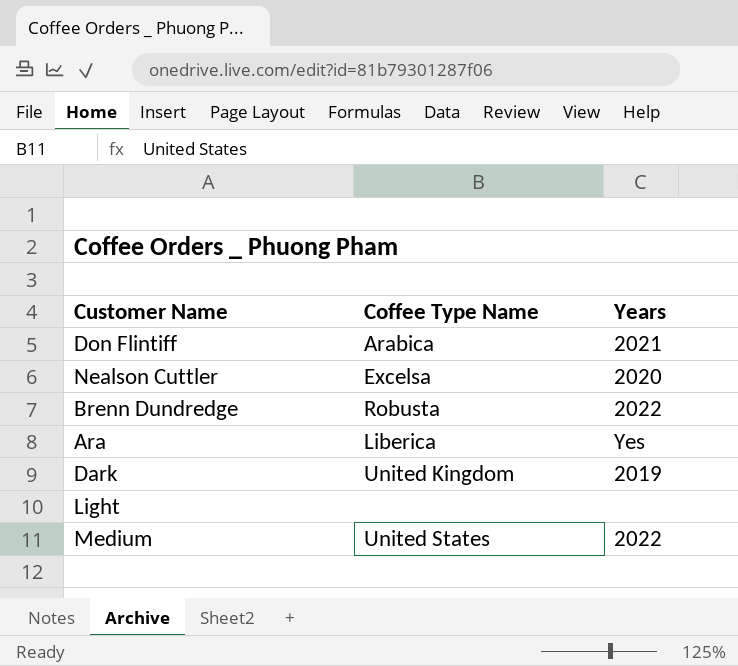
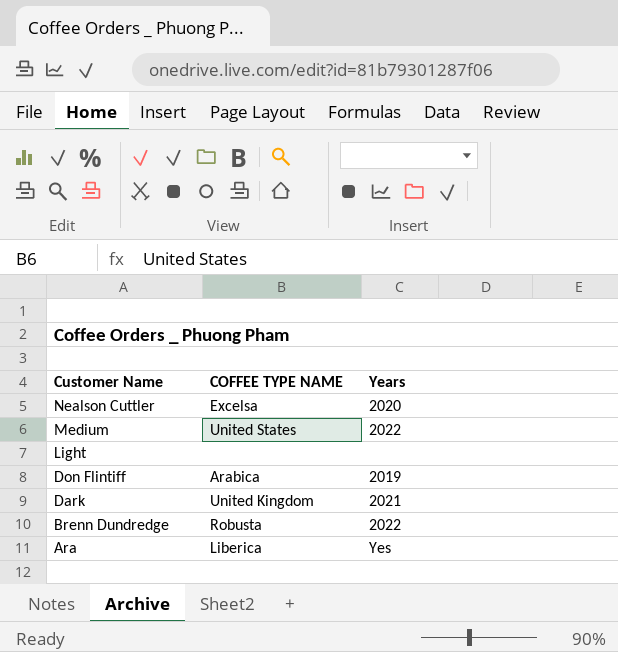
row order: none -> Customer Name descending
column name: Coffee Type Name -> COFFEE TYPE NAME
Don Flintiff | Years: 2021 -> 2019
Dark | Years: 2019 -> 2021

